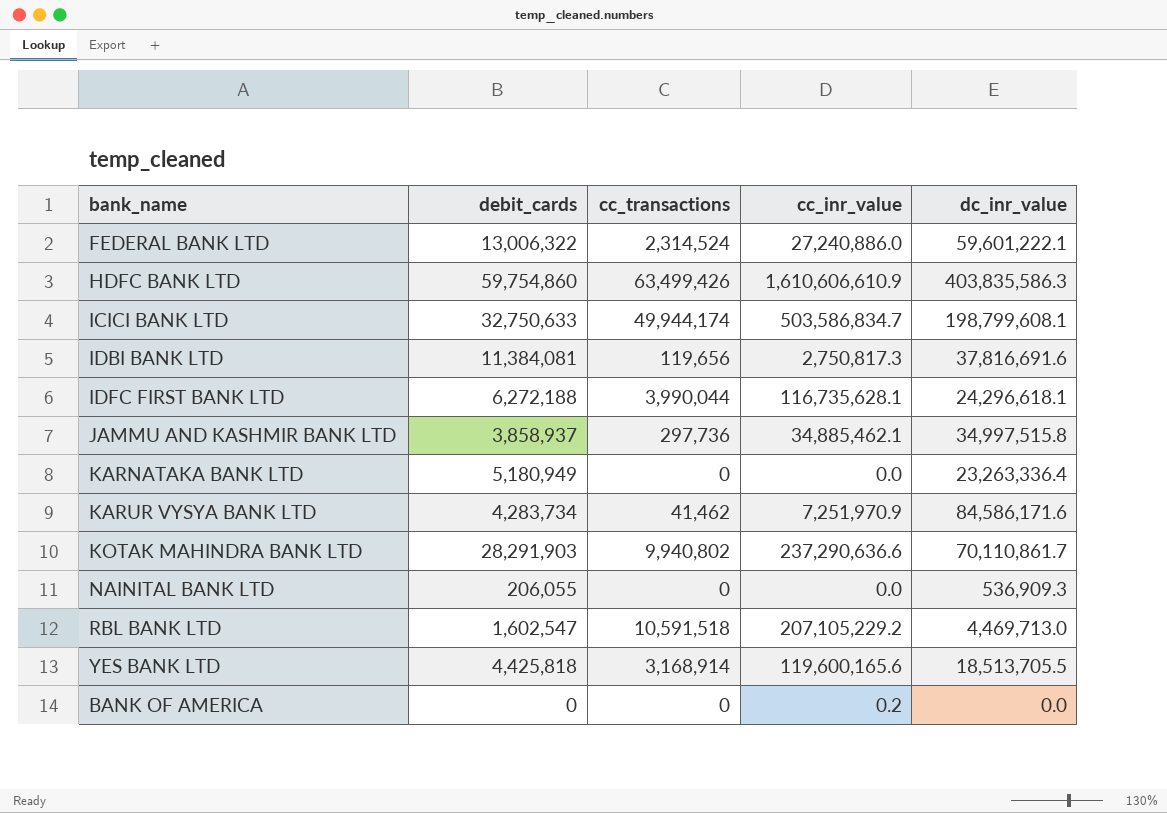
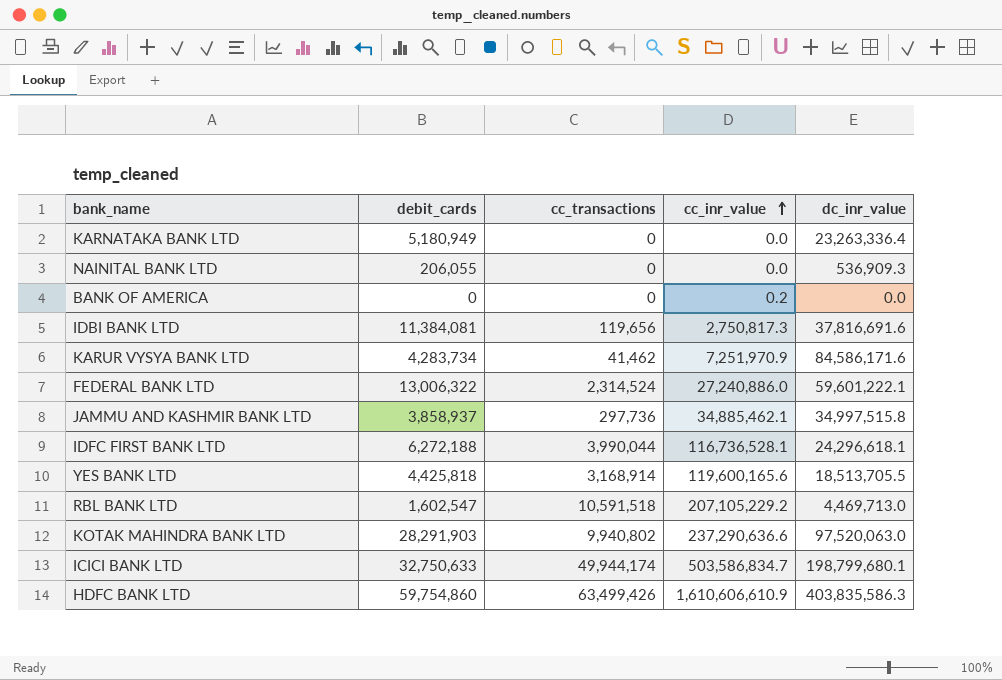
row order: none -> cc_inr_value ascending
IDFC FIRST BANK LTD | cc_inr_value: 116,735,628.1 -> 116,736,528.1
KOTAK MAHINDRA BANK LTD | dc_inr_value: 70,110,861.7 -> 97,520,063.0
ICICI BANK LTD | dc_inr_value: 198,799,608.1 -> 198,799,680.1

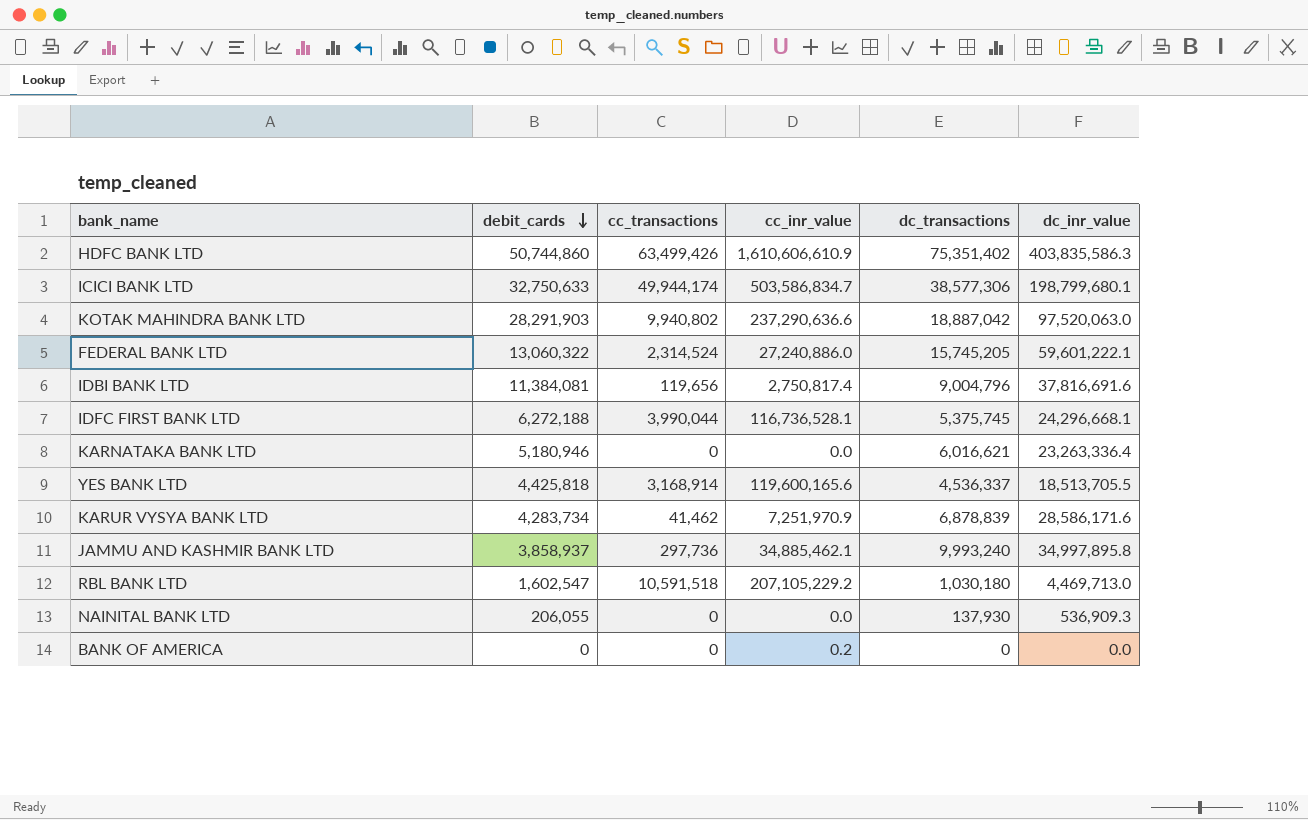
row order: cc_inr_value ascending -> debit_cards descending
column dc_transactions | position: none -> 5
HDFC BANK LTD | debit_cards: 59,754,860 -> 50,744,860
FEDERAL BANK LTD | debit_cards: 13,006,322 -> 13,060,322
IDBI BANK LTD | cc_inr_value: 2,750,817.3 -> 2,750,817.4
IDFC FIRST BANK LTD | dc_inr_value: 24,296,618.1 -> 24,296,668.1
KARNATAKA BANK LTD | debit_cards: 5,180,949 -> 5,180,946
KARUR VYSYA BANK LTD | dc_inr_value: 84,586,171.6 -> 28,586,171.6
JAMMU AND KASHMIR BANK LTD | dc_inr_value: 34,997,515.8 -> 34,997,895.8

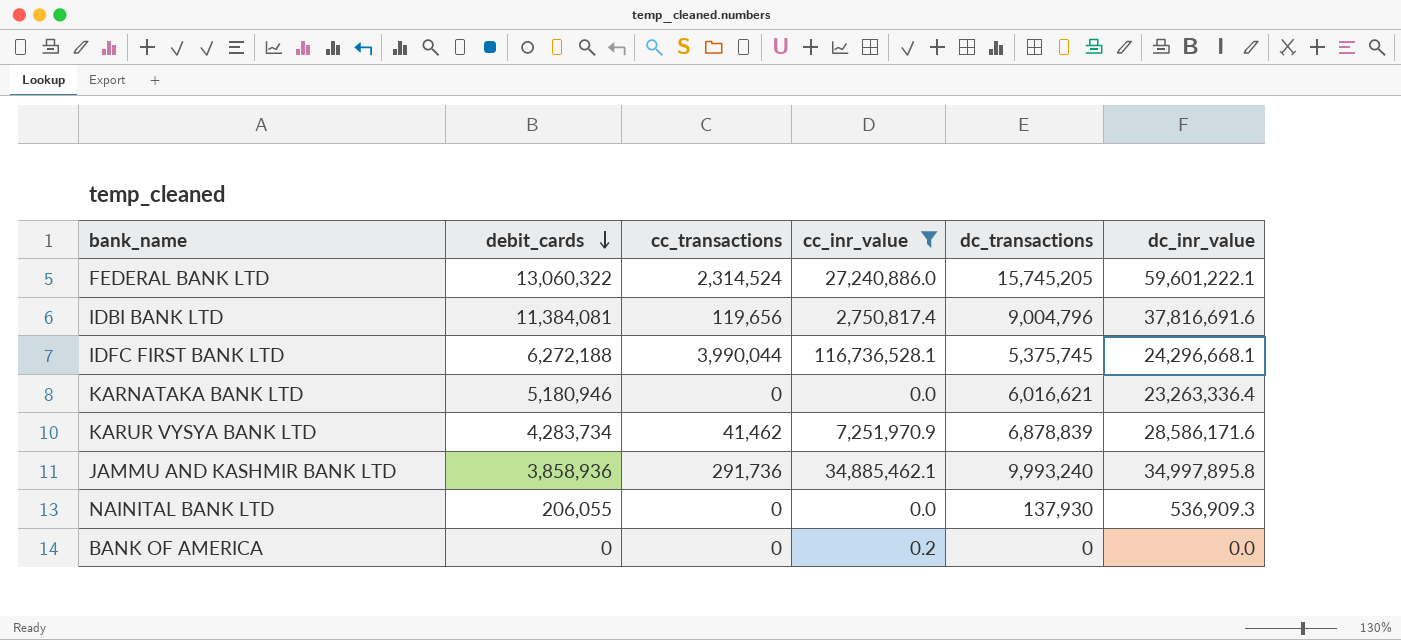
filter: none -> cc_inr_value <= 116,736,528.1
JAMMU AND KASHMIR BANK LTD | debit_cards: 3,858,937 -> 3,858,936
JAMMU AND KASHMIR BANK LTD | cc_transactions: 297,736 -> 291,736

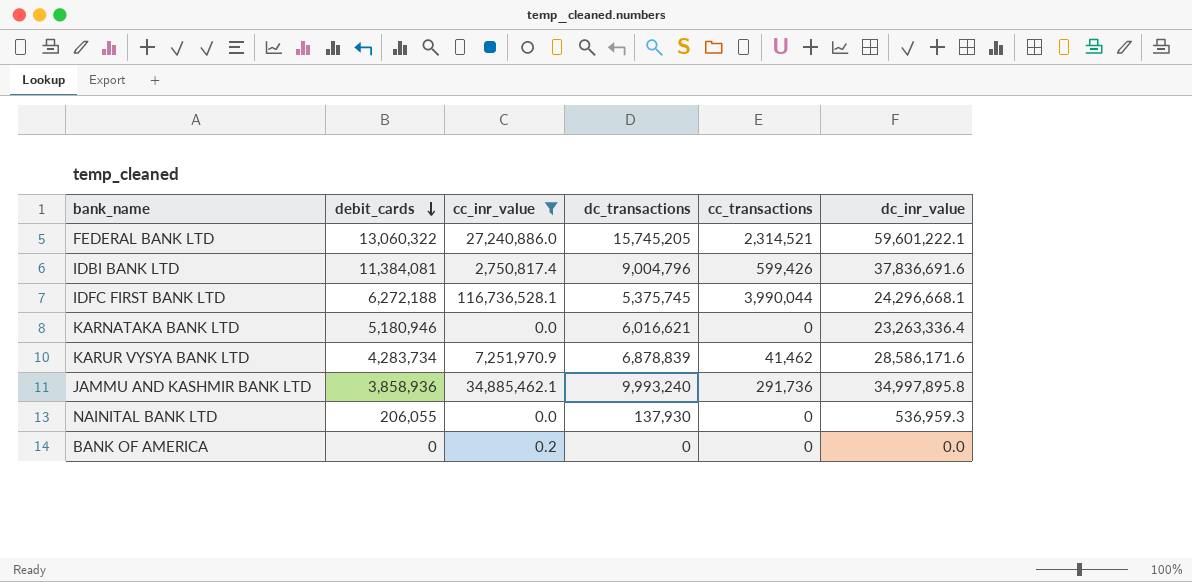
column cc_transactions | position: 3 -> 5
FEDERAL BANK LTD | cc_transactions: 2,314,524 -> 2,314,521
IDBI BANK LTD | cc_transactions: 119,656 -> 599,426
IDBI BANK LTD | dc_inr_value: 37,816,691.6 -> 37,836,691.6
NAINITAL BANK LTD | dc_inr_value: 536,909.3 -> 536,959.3

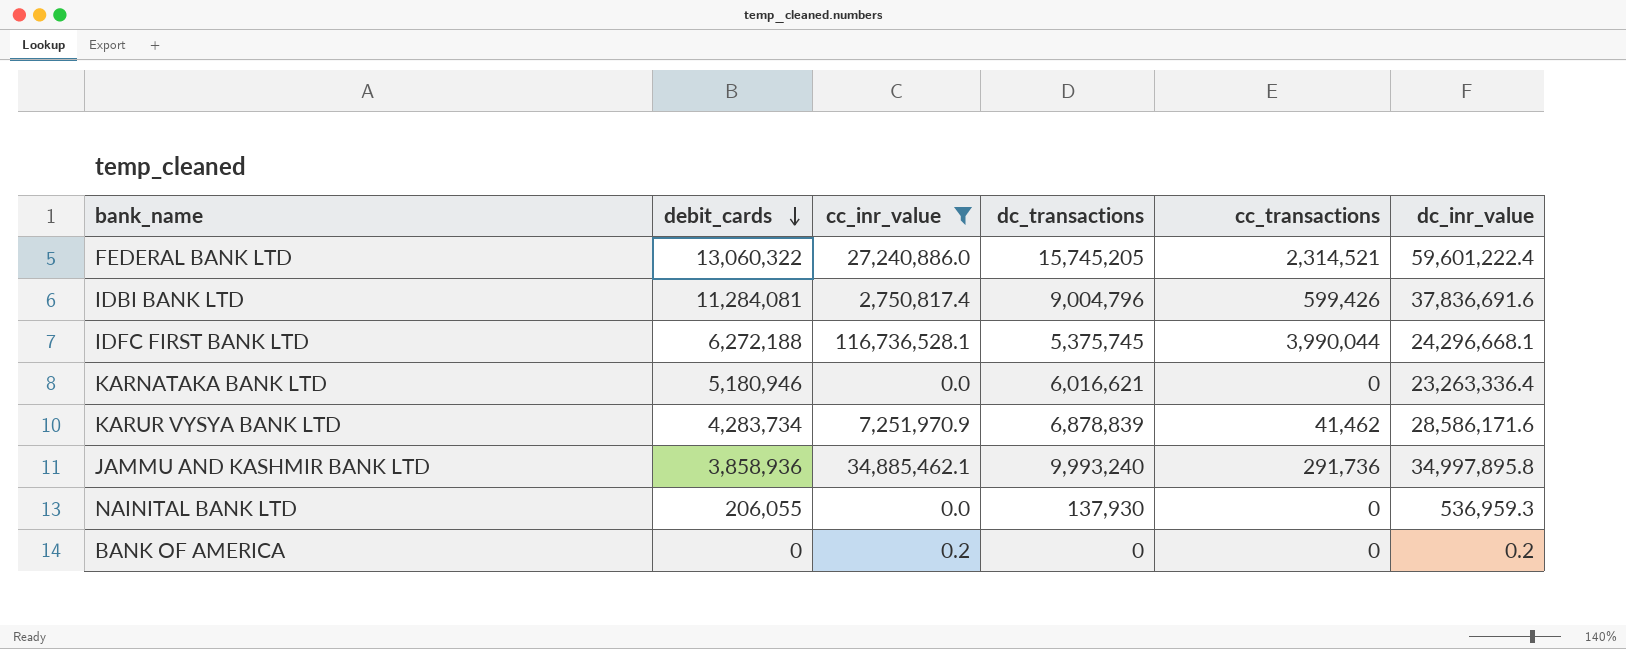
FEDERAL BANK LTD | dc_inr_value: 59,601,222.1 -> 59,601,222.4
IDBI BANK LTD | debit_cards: 11,384,081 -> 11,284,081
BANK OF AMERICA | dc_inr_value: 0.0 -> 0.2

